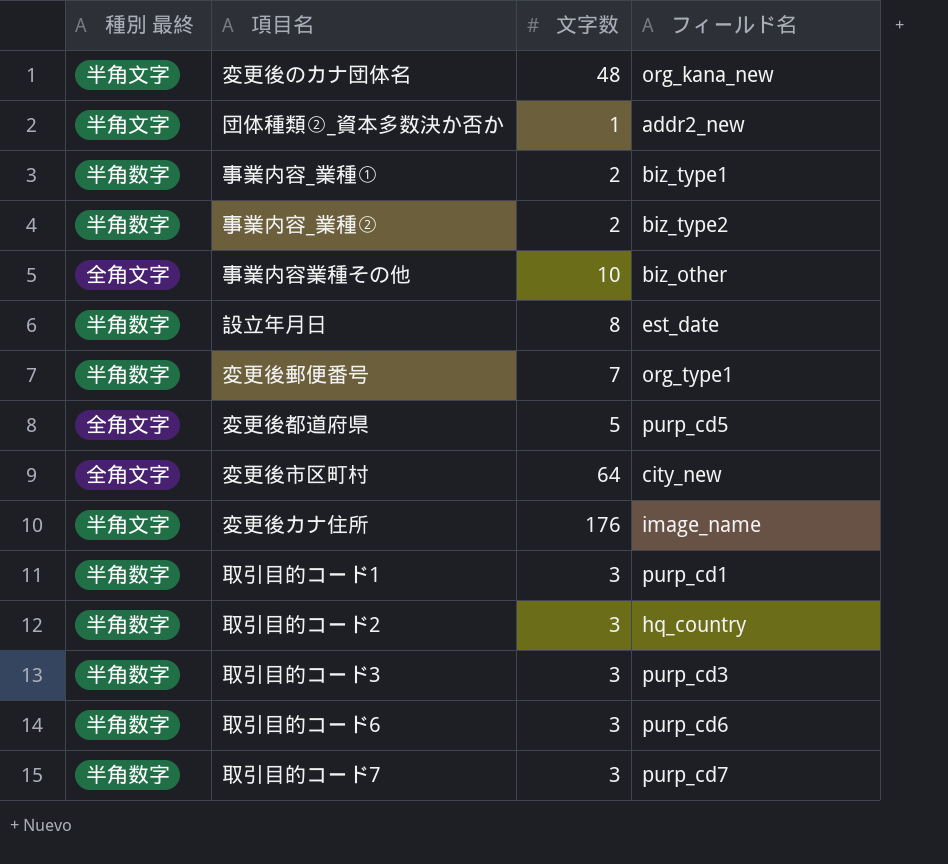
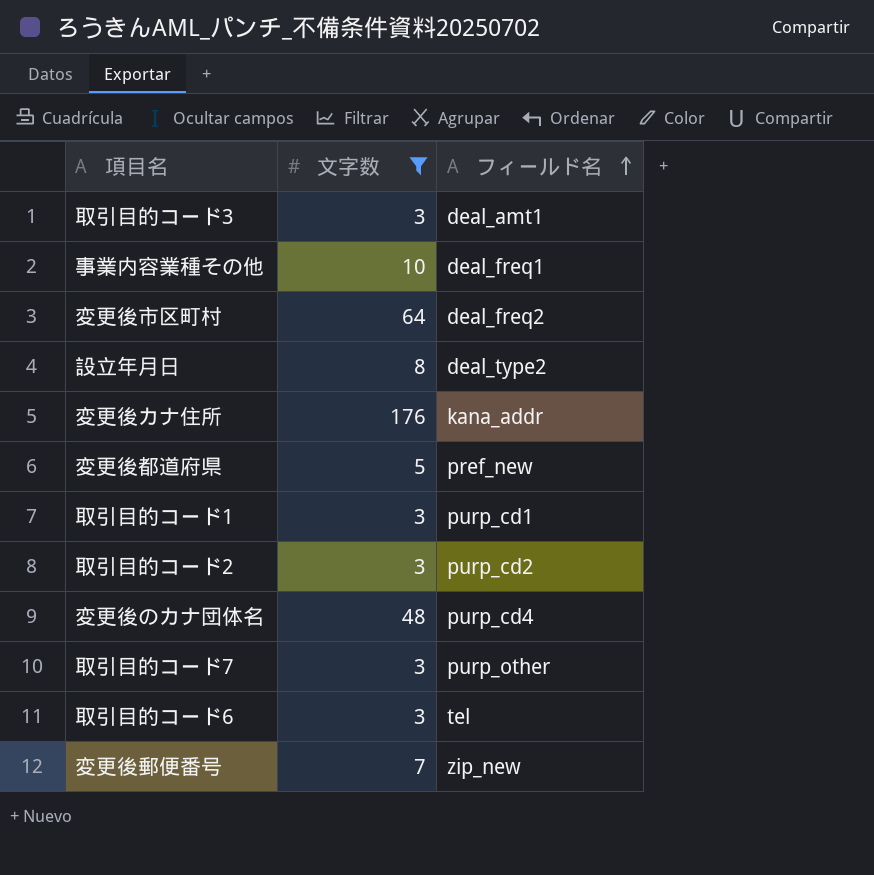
filter: none -> 文字数 >= 3
row order: none -> フィールド名 ascending
column 種別 最終 | position: 1 -> none
取引目的コード3 | フィールド名: purp_cd3 -> deal_amt1
事業内容業種その他 | フィールド名: biz_other -> deal_freq1
変更後市区町村 | フィールド名: city_new -> deal_freq2
設立年月日 | フィールド名: est_date -> deal_type2
変更後カナ住所 | フィールド名: image_name -> kana_addr
変更後都道府県 | フィールド名: purp_cd5 -> pref_new
取引目的コード2 | フィールド名: hq_country -> purp_cd2
変更後のカナ団体名 | フィールド名: org_kana_new -> purp_cd4
取引目的コード7 | フィールド名: purp_cd7 -> purp_other
取引目的コード6 | フィールド名: purp_cd6 -> tel
変更後郵便番号 | フィールド名: org_type1 -> zip_new

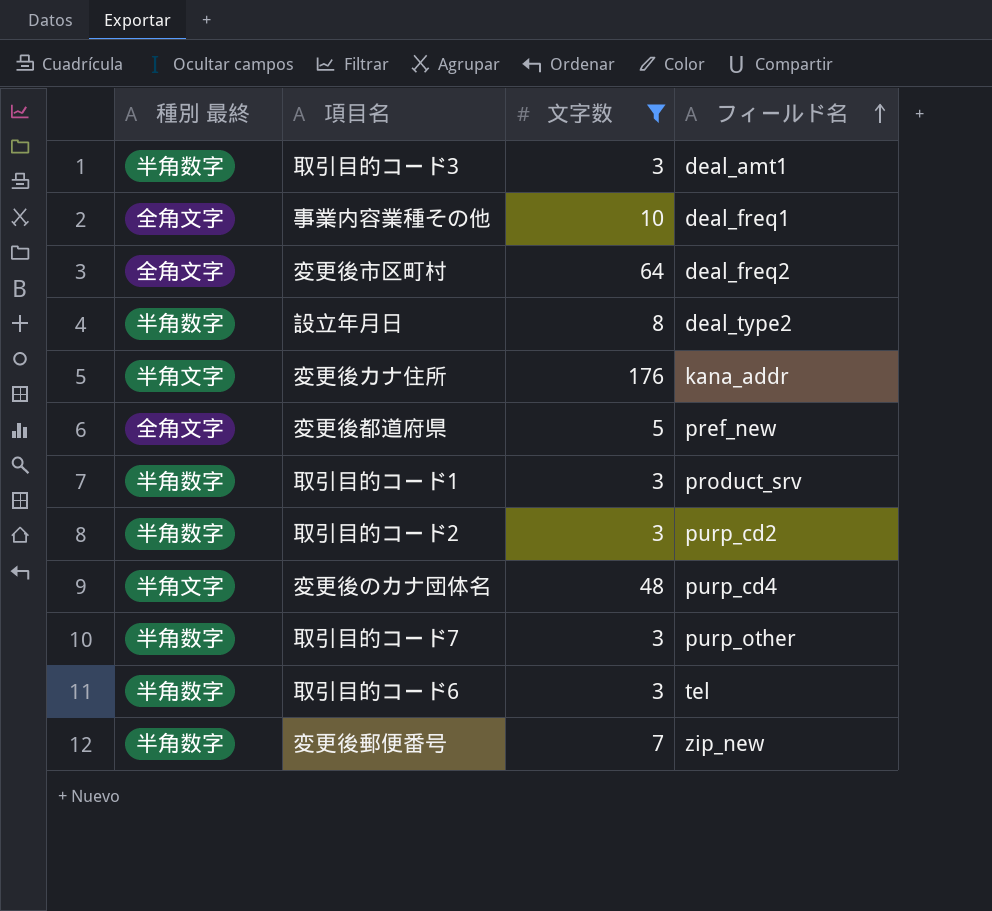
column 種別 最終 | position: none -> 1
取引目的コード1 | フィールド名: purp_cd1 -> product_srv

